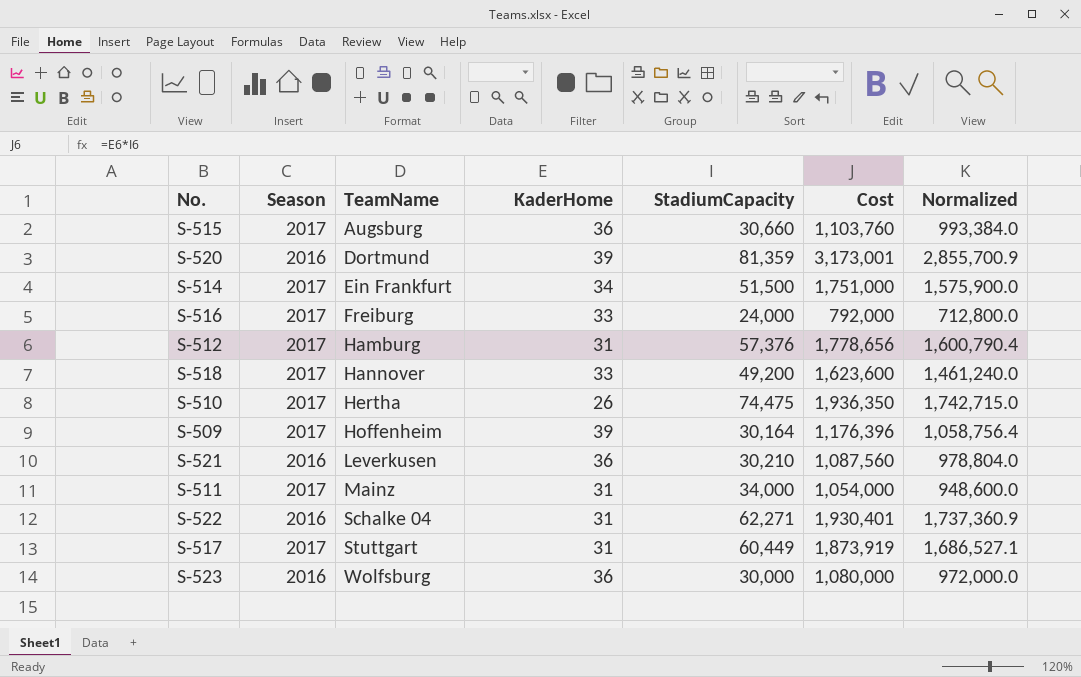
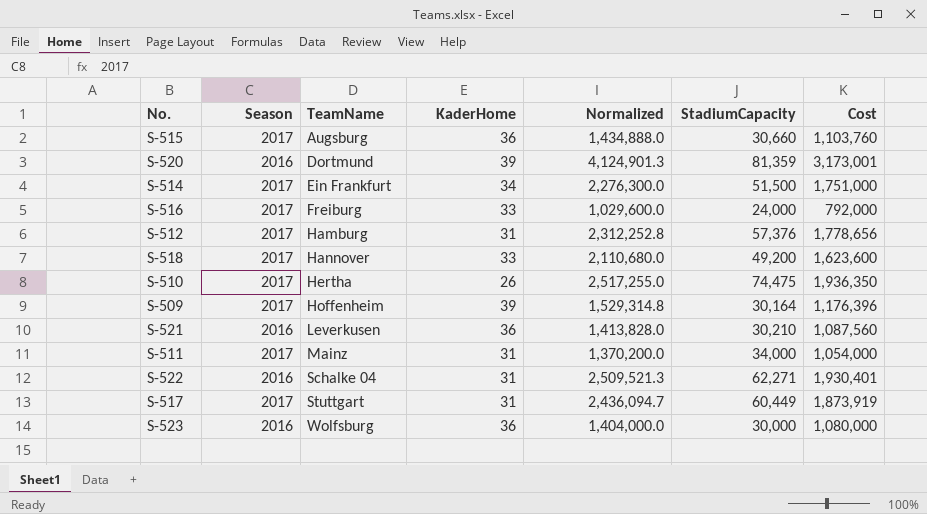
column Normalized | formula: [Cost] * 0.9 -> [Cost] * 1.3
column Normalized | position: 7 -> 5

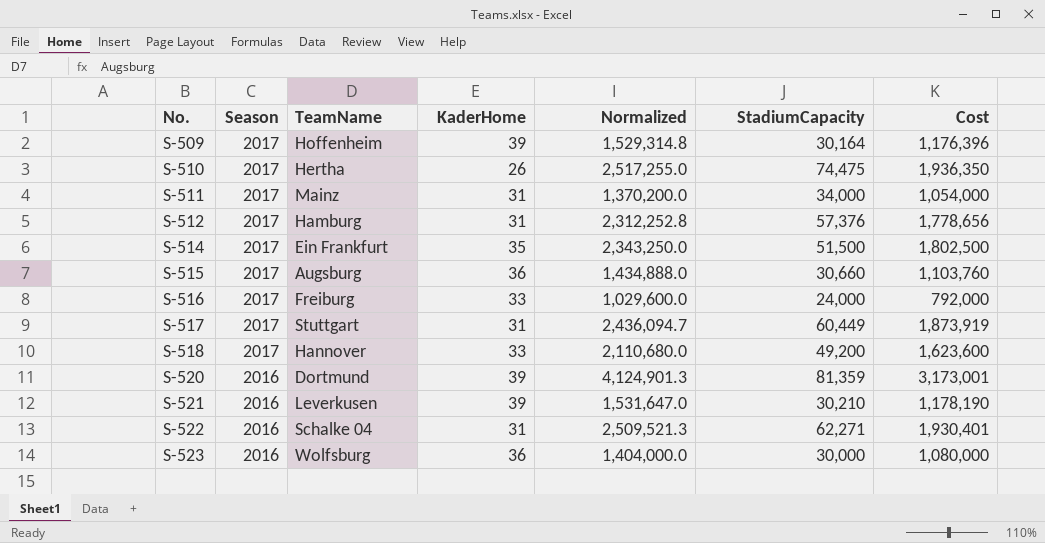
row order: TeamName ascending -> No. ascending
S-514 | KaderHome: 34 -> 35
S-514 | Normalized: 2,276,300.0 -> 2,343,250.0
S-514 | Cost: 1,751,000 -> 1,802,500
S-521 | KaderHome: 36 -> 39
S-521 | Normalized: 1,413,828.0 -> 1,531,647.0
S-521 | Cost: 1,087,560 -> 1,178,190

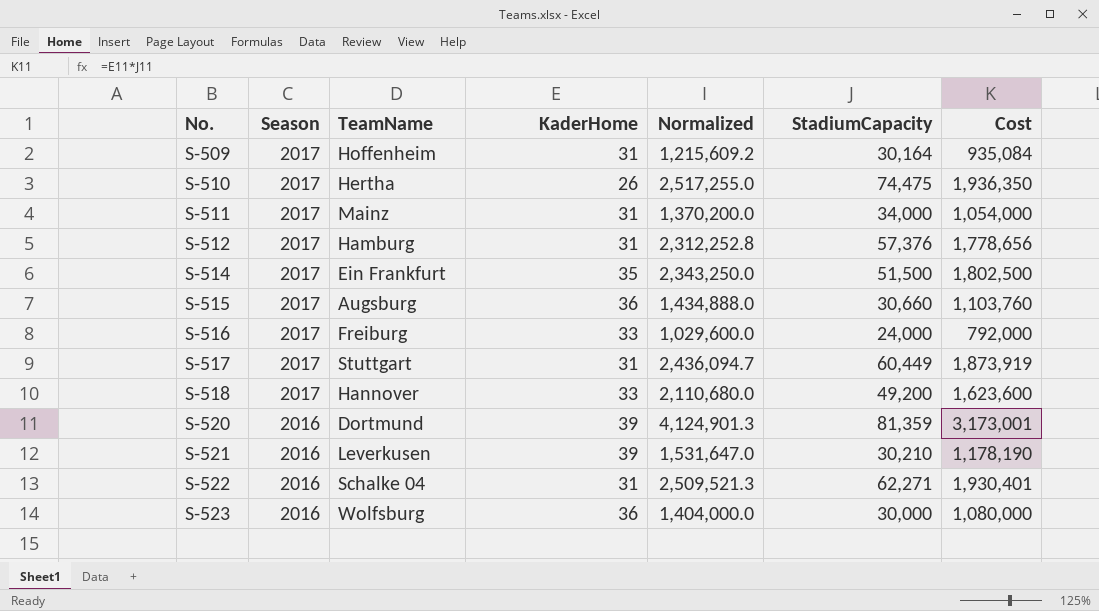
S-509 | KaderHome: 39 -> 31
S-509 | Normalized: 1,529,314.8 -> 1,215,609.2
S-509 | Cost: 1,176,396 -> 935,084

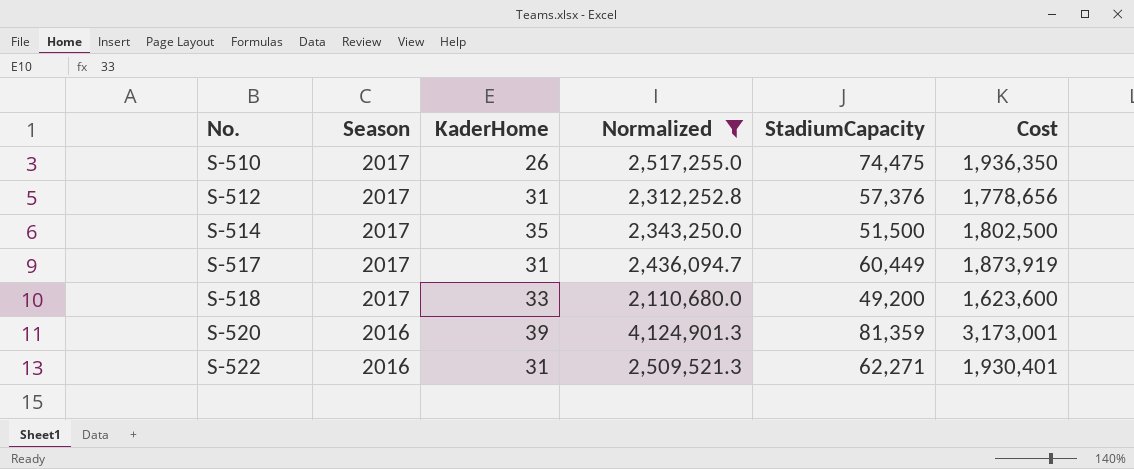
filter: none -> Normalized >= 2,110,680.0
column TeamName | position: 3 -> none

